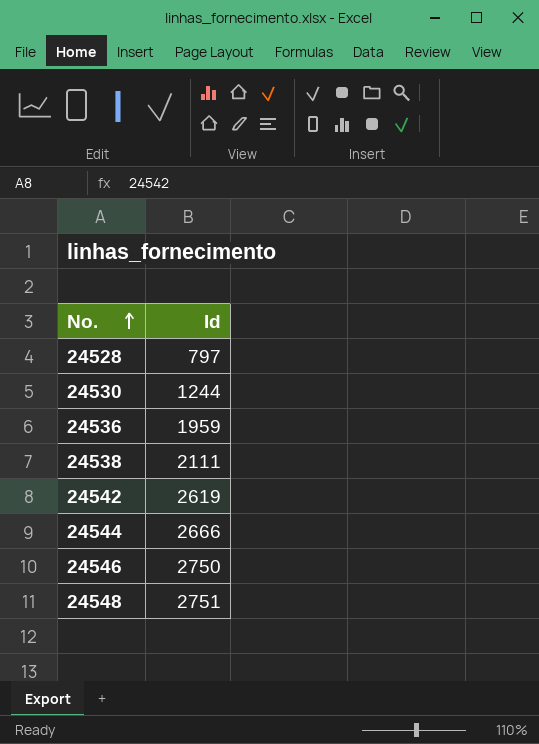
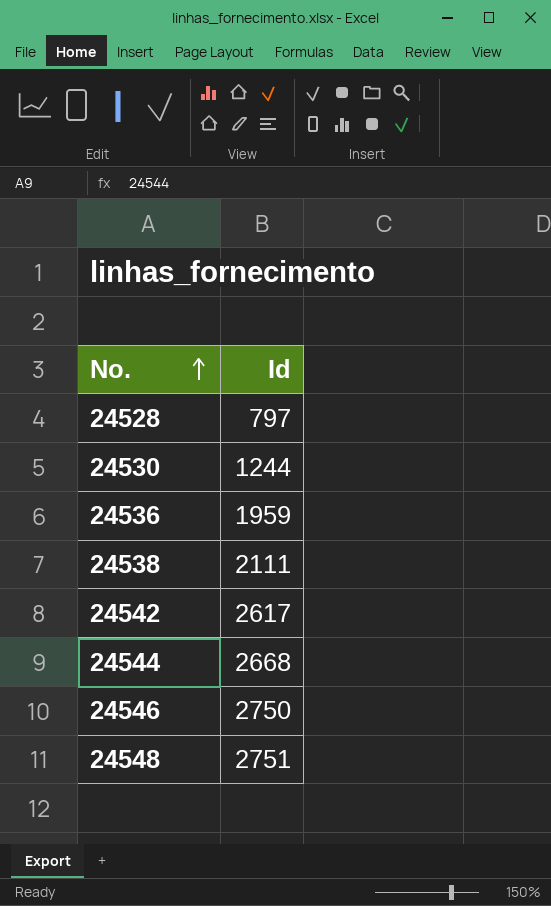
24542 | Id: 2619 -> 2617
24544 | Id: 2666 -> 2668

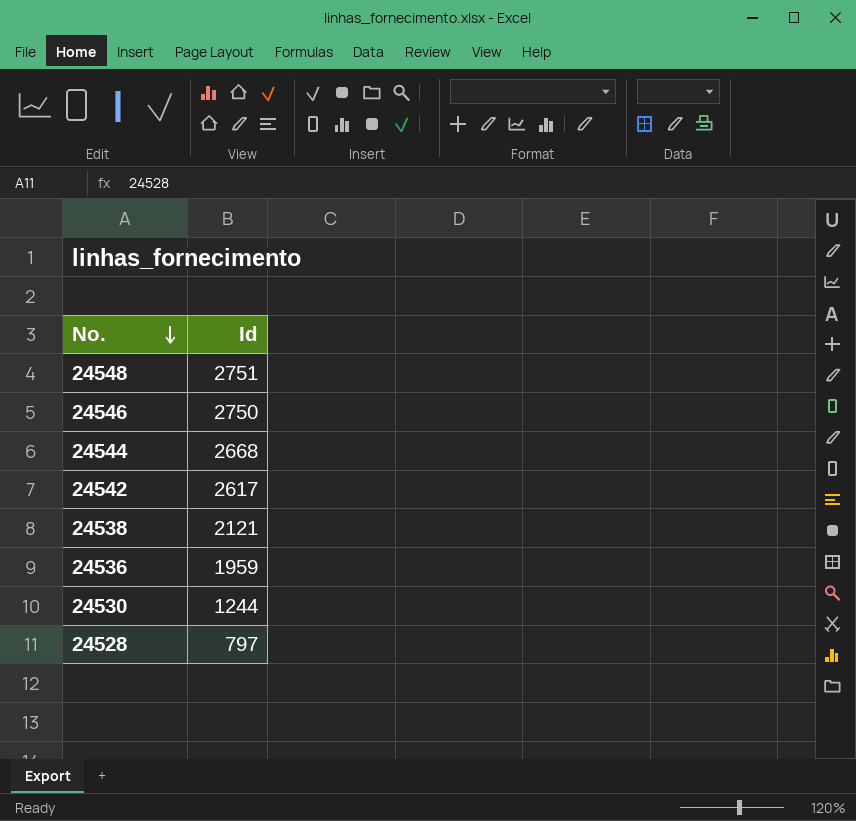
row order: No. ascending -> No. descending
24538 | Id: 2111 -> 2121

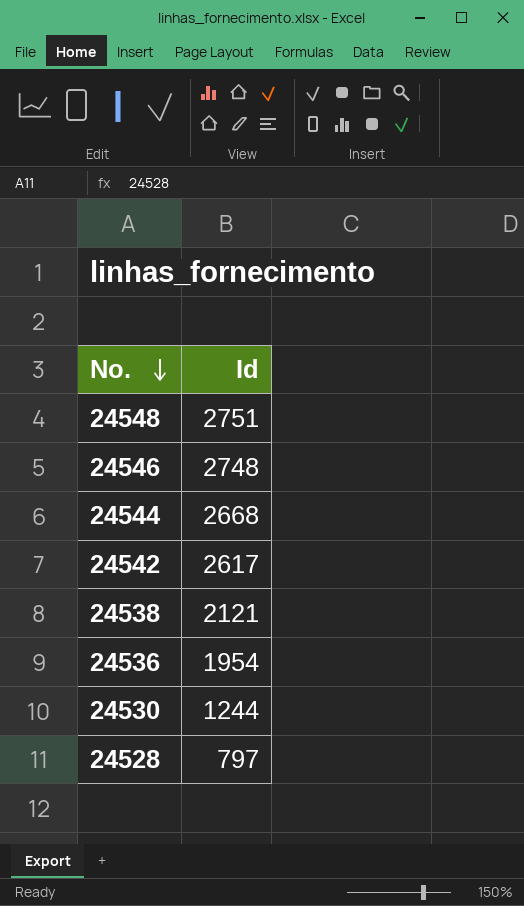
24546 | Id: 2750 -> 2748
24536 | Id: 1959 -> 1954

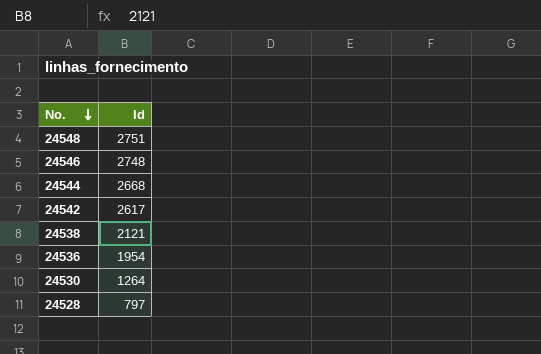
24530 | Id: 1244 -> 1264

